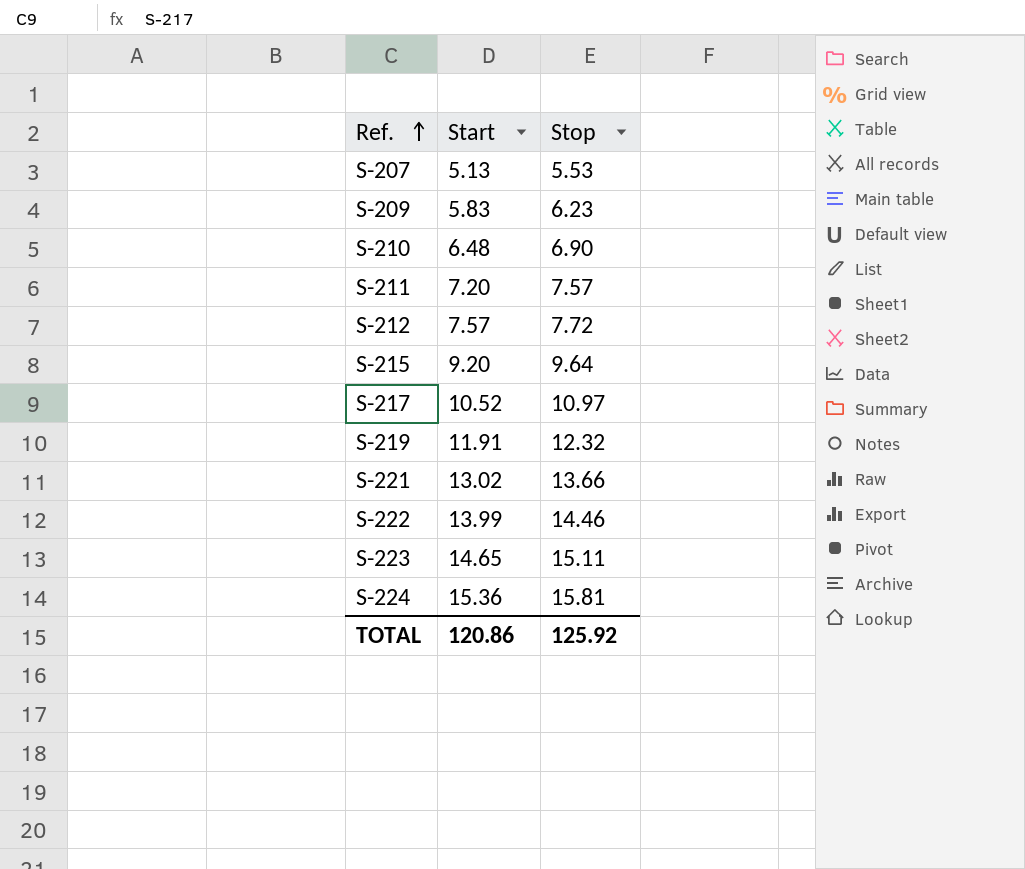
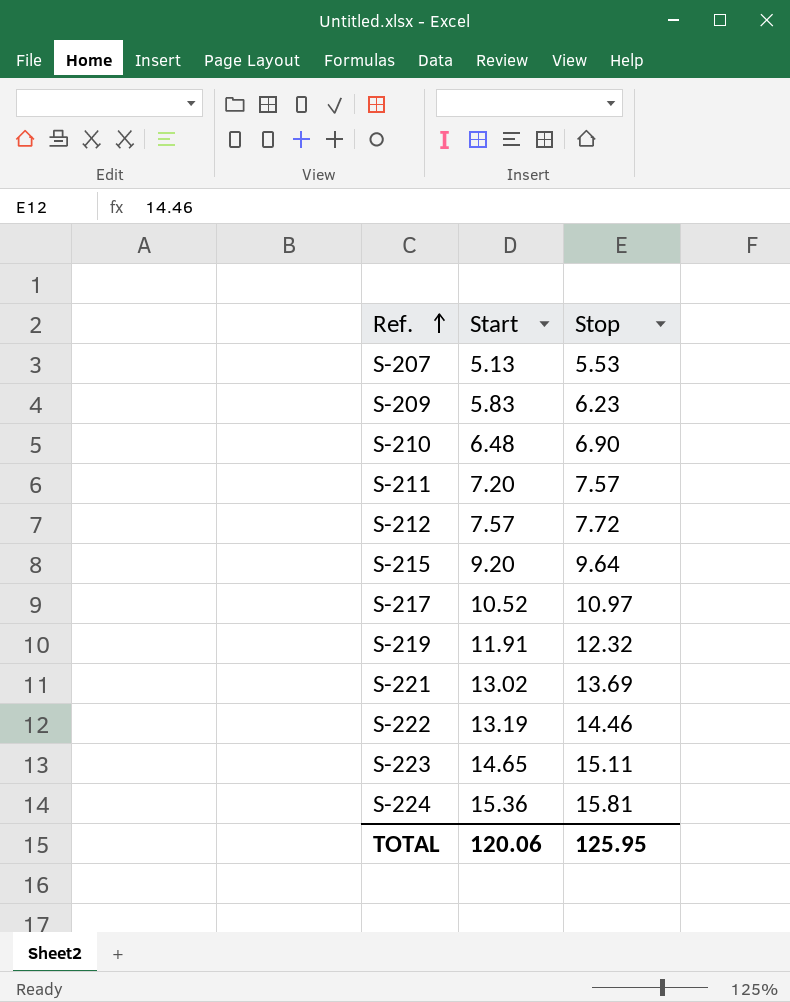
S-221 | Stop: 13.66 -> 13.69
S-222 | Start: 13.99 -> 13.19
TOTAL | Start: 120.86 -> 120.06
TOTAL | Stop: 125.92 -> 125.95

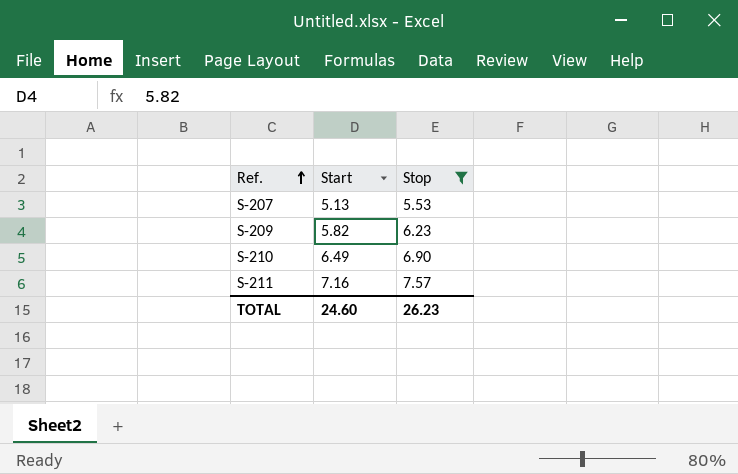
filter: none -> Stop <= 7.57
S-209 | Start: 5.83 -> 5.82
S-210 | Start: 6.48 -> 6.49
S-211 | Start: 7.20 -> 7.16
TOTAL | Start: 120.06 -> 24.60
TOTAL | Stop: 125.95 -> 26.23

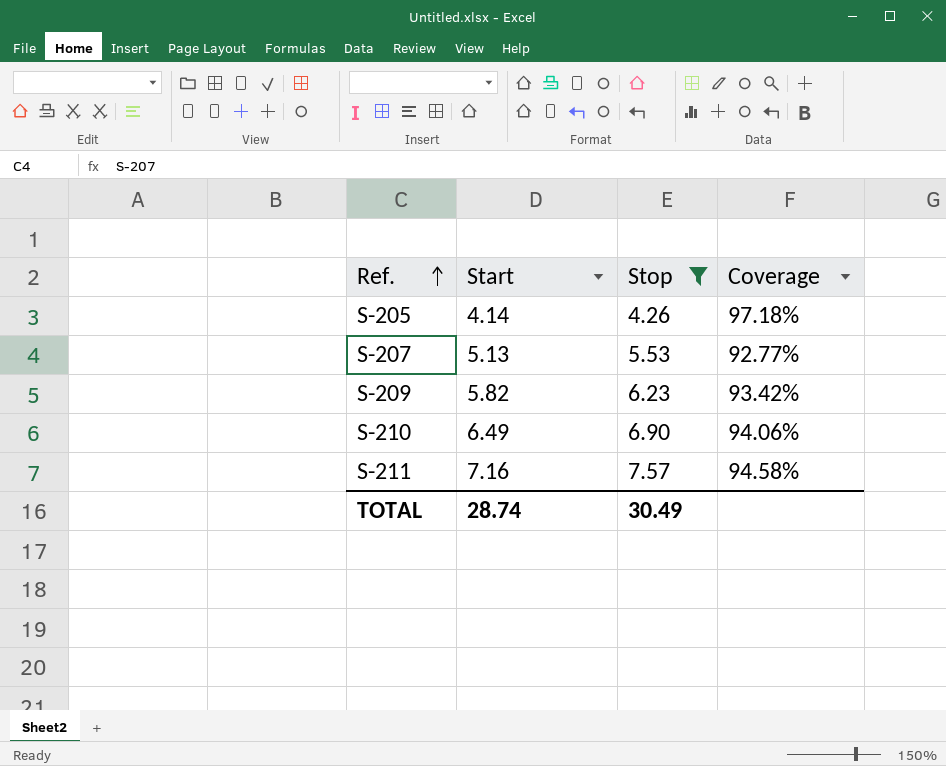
column Coverage | formula: none -> [Start] / [Stop]
row S-205: none -> 4.14 | 4.26 | 97.18%
TOTAL | Start: 24.60 -> 28.74
TOTAL | Stop: 26.23 -> 30.49

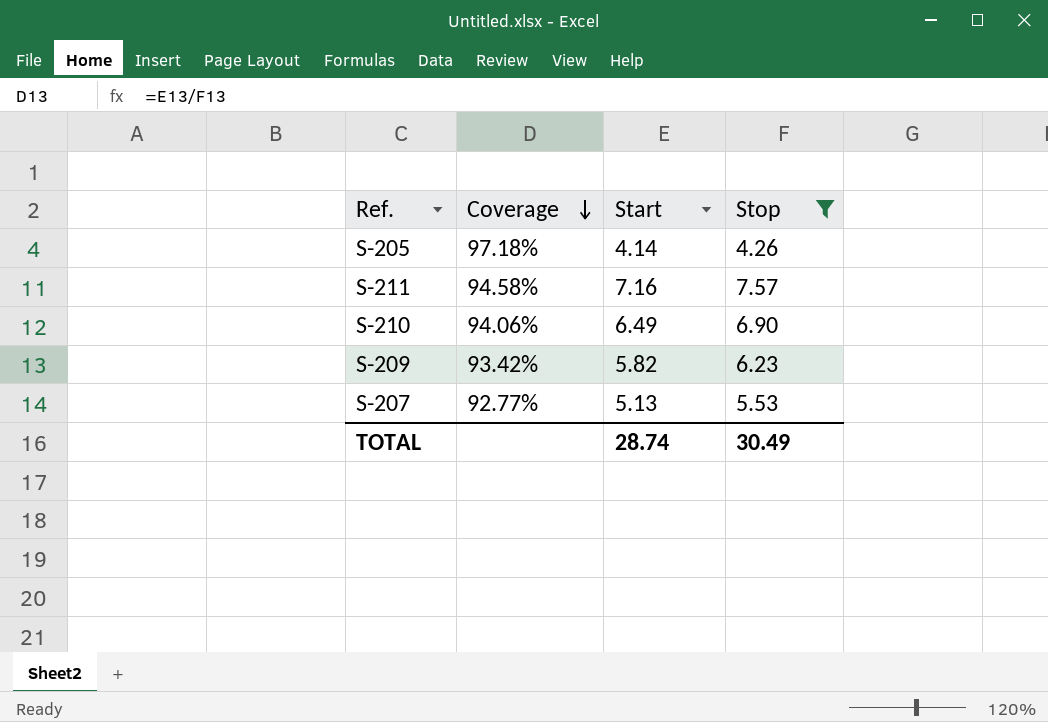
row order: Ref. ascending -> Coverage descending
column Coverage | position: 4 -> 2

